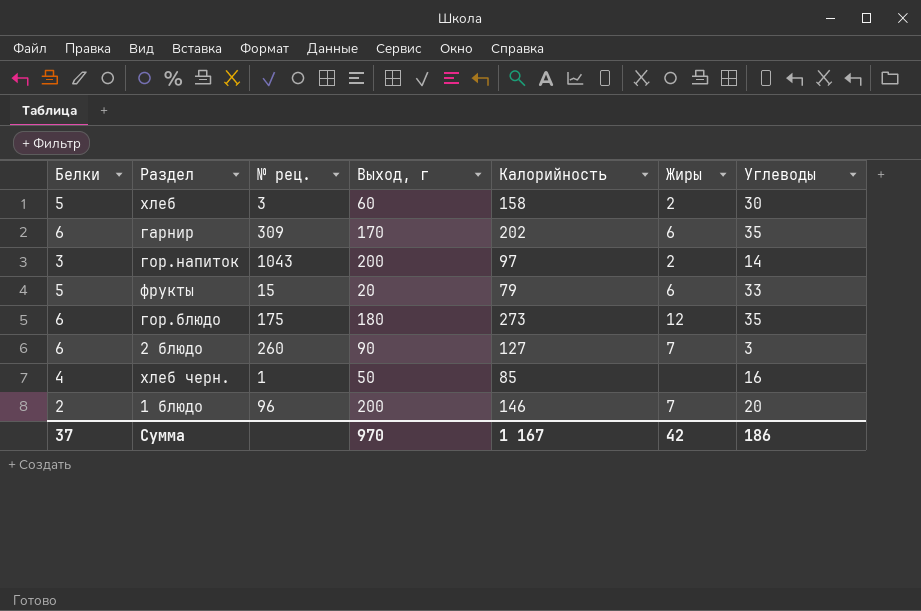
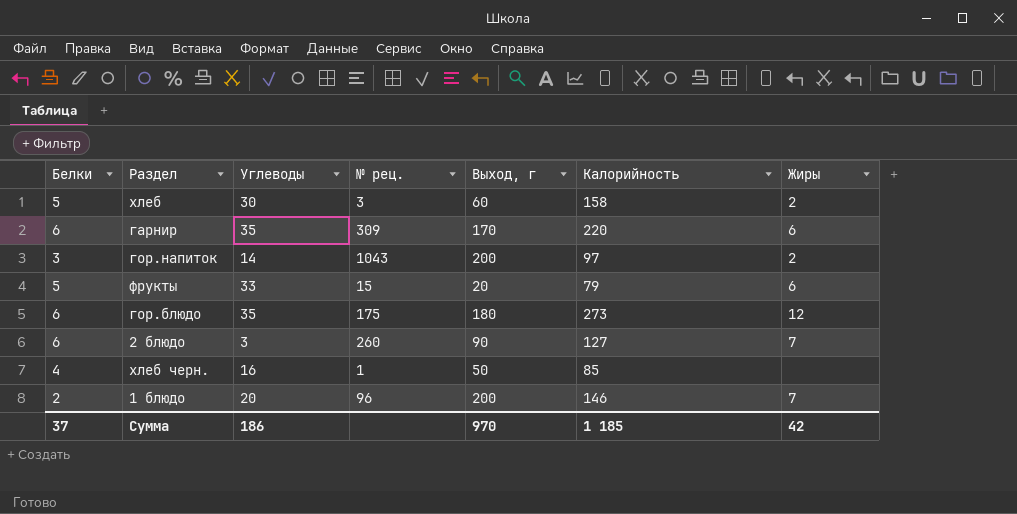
column Углеводы | position: 7 -> 3
гарнир | Калорийность: 202 -> 220
Сумма | Калорийность: 1 167 -> 1 185

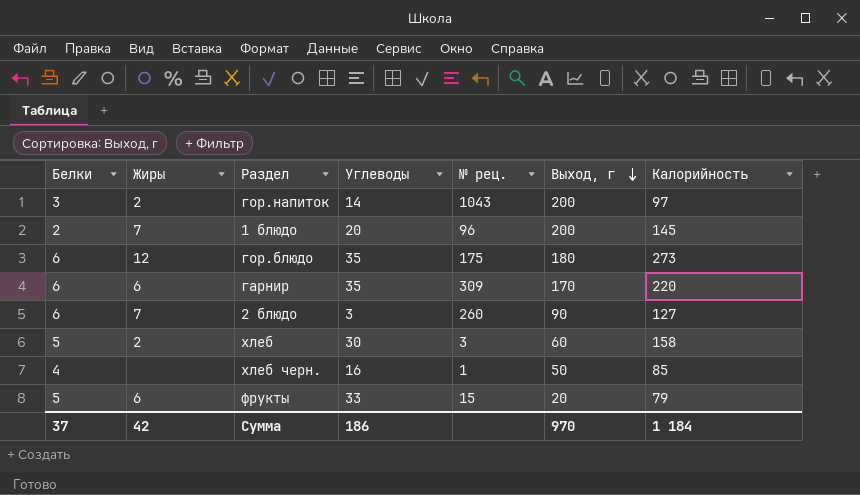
row order: none -> Выход, г descending
column Жиры | position: 7 -> 2
1 блюдо | Калорийность: 146 -> 145
Сумма | Калорийность: 1 185 -> 1 184

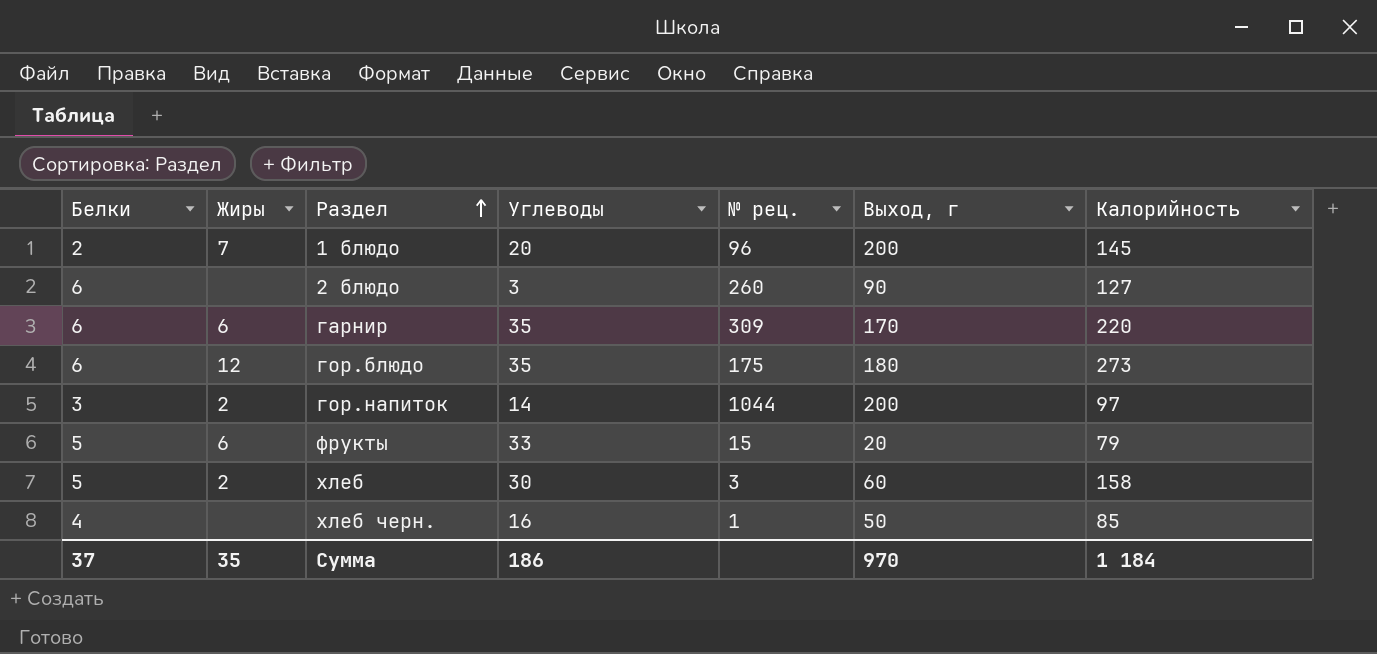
row order: Выход, г descending -> Раздел ascending
2 блюдо | Жиры: 7 -> none
гор.напиток | № рец.: 1043 -> 1044
Сумма | Жиры: 42 -> 35

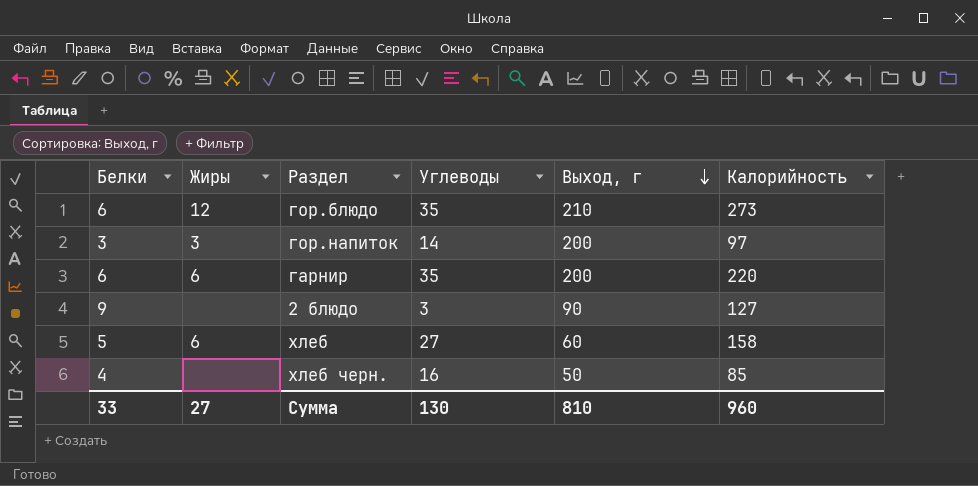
row order: Раздел ascending -> Выход, г descending
column № рец. | position: 5 -> none
row 1 блюдо: 2 | 7 | 20 | 96 | 200 | 145 -> none
row фрукты: 5 | 6 | 33 | 15 | 20 | 79 -> none
гор.блюдо | Выход, г: 180 -> 210
гор.напиток | Жиры: 2 -> 3
гарнир | Выход, г: 170 -> 200
2 блюдо | Белки: 6 -> 9
хлеб | Жиры: 2 -> 6
хлеб | Углеводы: 30 -> 27
Сумма | Белки: 37 -> 33
Сумма | Жиры: 35 -> 27
Сумма | Углеводы: 186 -> 130
Сумма | Выход, г: 970 -> 810
Сумма | Калорийность: 1 184 -> 960

